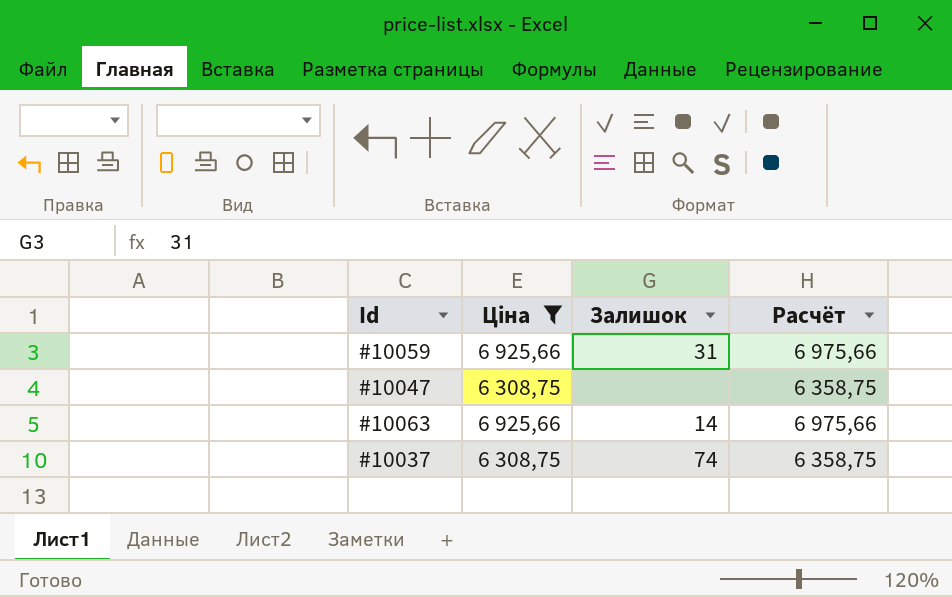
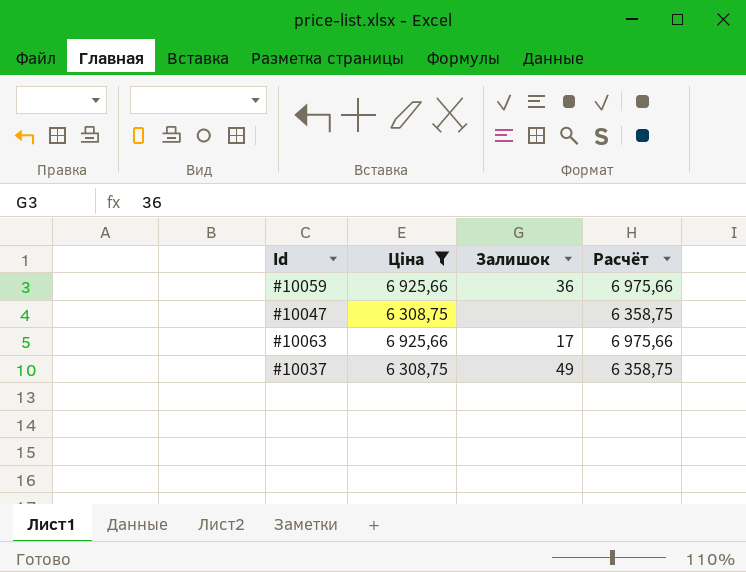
#10059 | Залишок: 31 -> 36
#10063 | Залишок: 14 -> 17
#10037 | Залишок: 74 -> 49

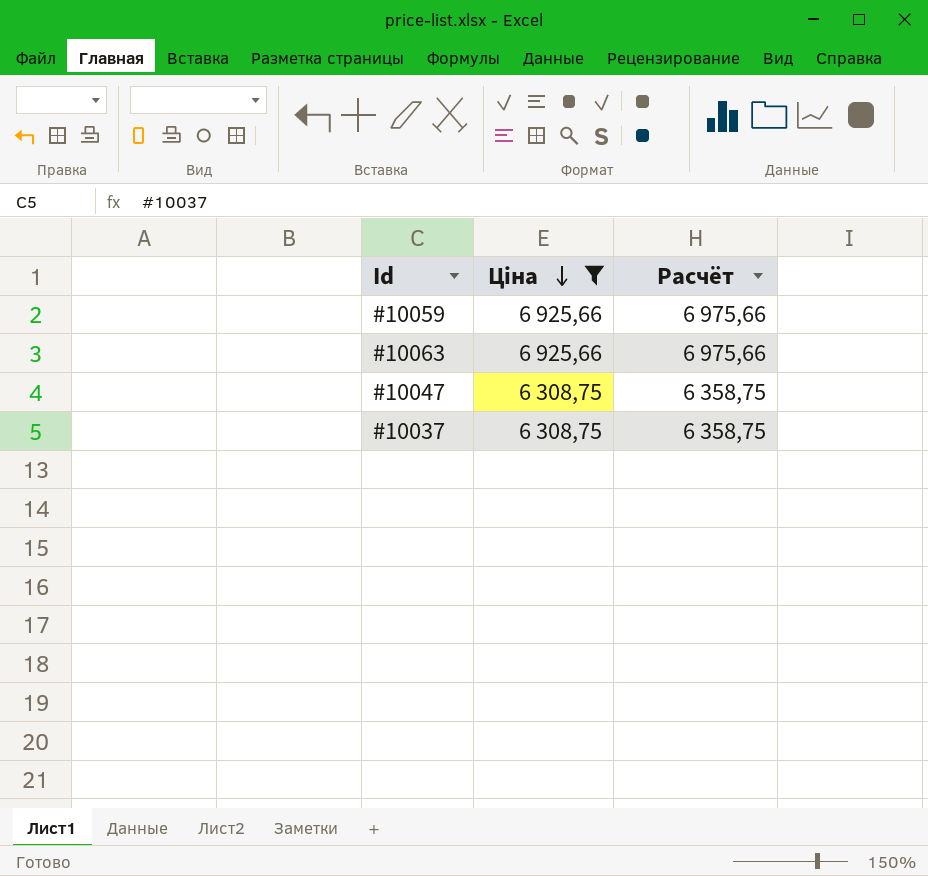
row order: none -> Ціна descending
column Залишок | position: 3 -> none

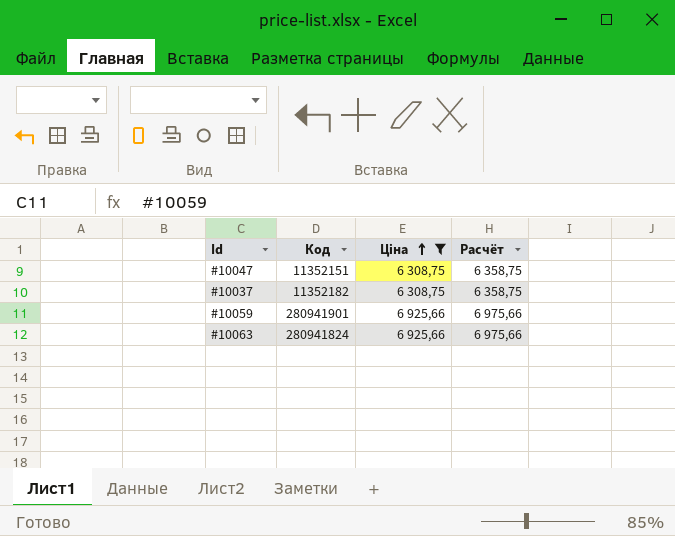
row order: Ціна descending -> Ціна ascending
column Код | position: none -> 2

